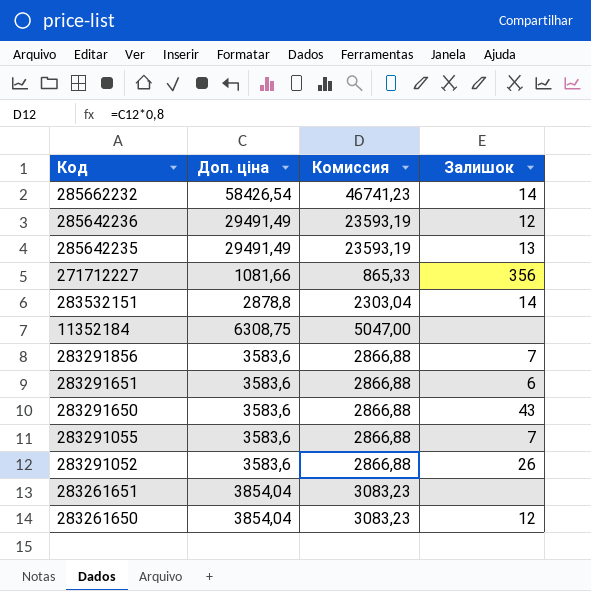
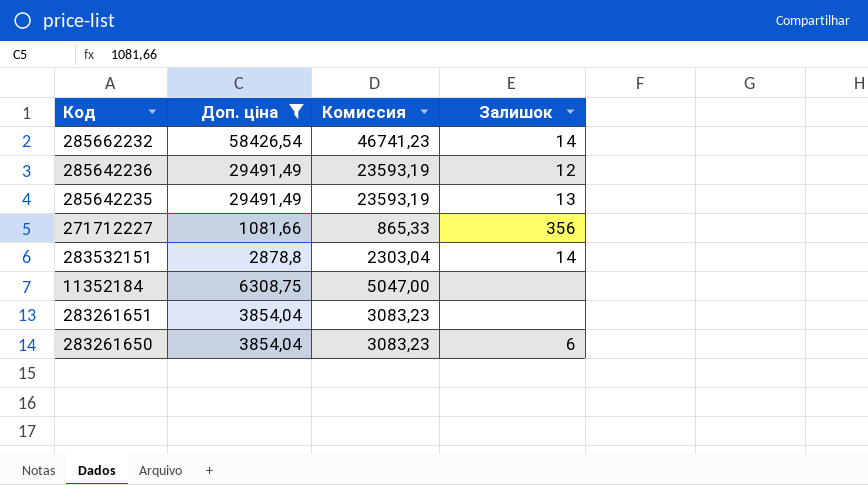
filter: none -> Доп. ціна != 3583,6
283261650 | Залишок: 12 -> 6

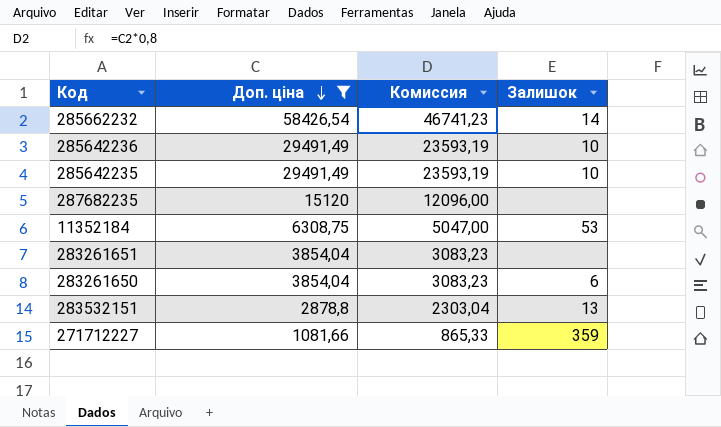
row order: none -> Доп. ціна descending
285642236 | Залишок: 12 -> 10
285642235 | Залишок: 13 -> 10
row 287682235: none -> 15120 | 12096,00 | none
11352184 | Залишок: none -> 53
283532151 | Залишок: 14 -> 13
271712227 | Залишок: 356 -> 359

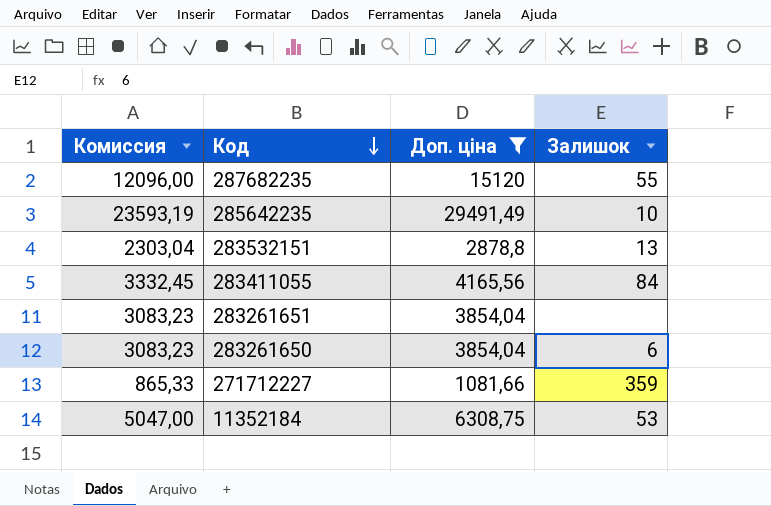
row order: Доп. ціна descending -> Код descending
column Комиссия | position: 3 -> 1
row 285662232: 58426,54 | 46741,23 | 14 -> none
row 285642236: 29491,49 | 23593,19 | 10 -> none
287682235 | Залишок: none -> 55
row 283411055: none -> 3332,45 | 4165,56 | 84

